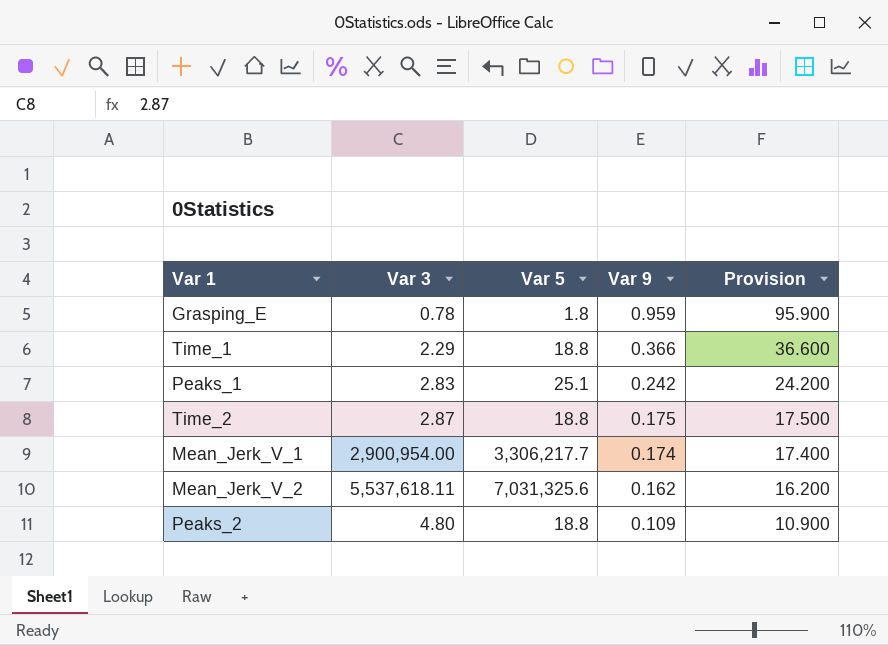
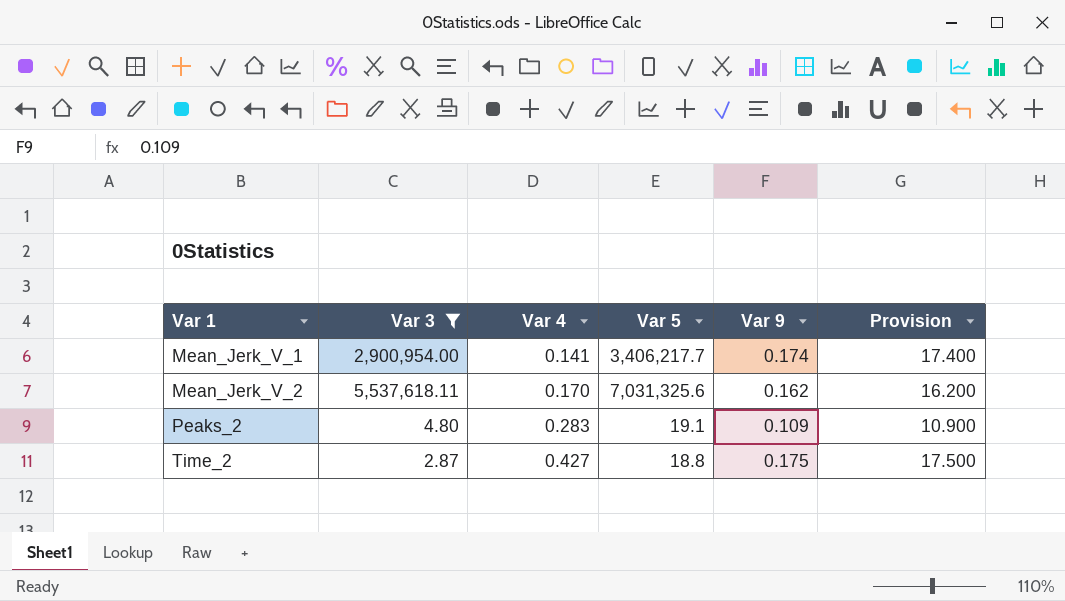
filter: none -> Var 3 >= 2.87
row order: Var 9 descending -> Var 1 ascending
column Var 4 | position: none -> 3
Mean_Jerk_V_1 | Var 5: 3,306,217.7 -> 3,406,217.7
Peaks_2 | Var 5: 18.8 -> 19.1

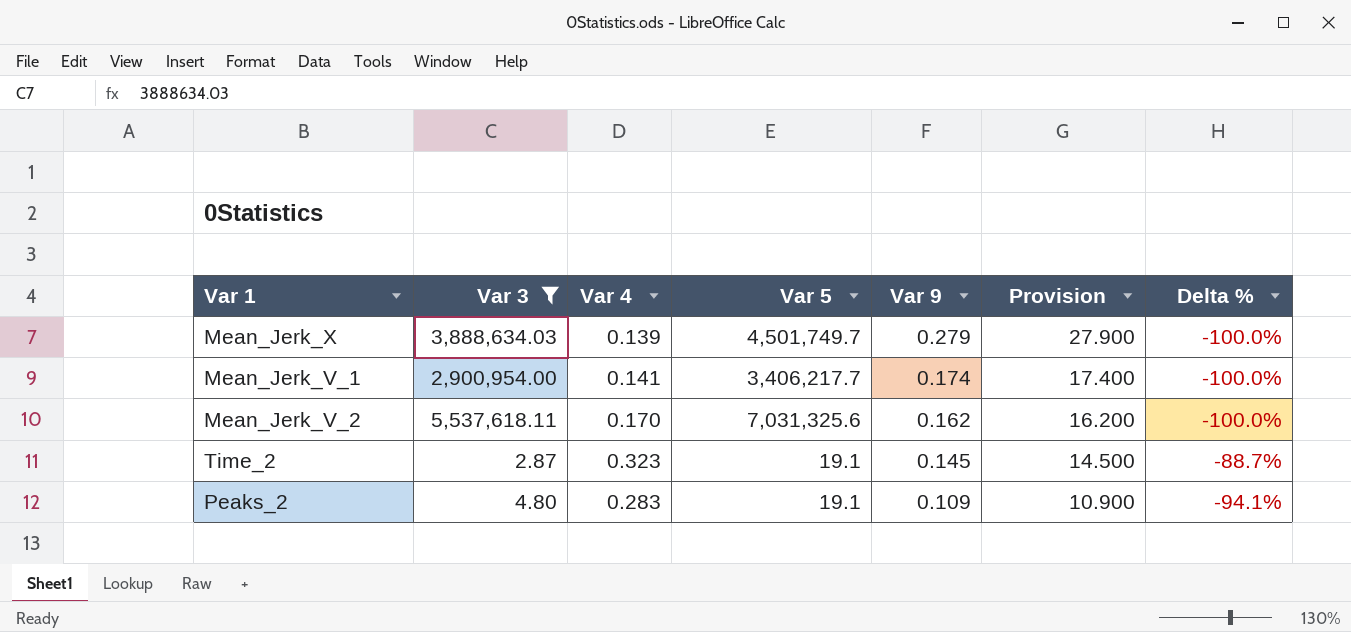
row order: Var 1 ascending -> Var 9 descending
column Delta % | formula: none -> ([Var 4] - [Var 3]) / [Var 3]
row Mean_Jerk_X: none -> 3,888,634.03 | 0.139 | 4,501,749.7 | 0.279 | 27.900 | -100.0%
Time_2 | Var 4: 0.427 -> 0.323
Time_2 | Var 5: 18.8 -> 19.1
Time_2 | Var 9: 0.175 -> 0.145
Time_2 | Provision: 17.500 -> 14.500

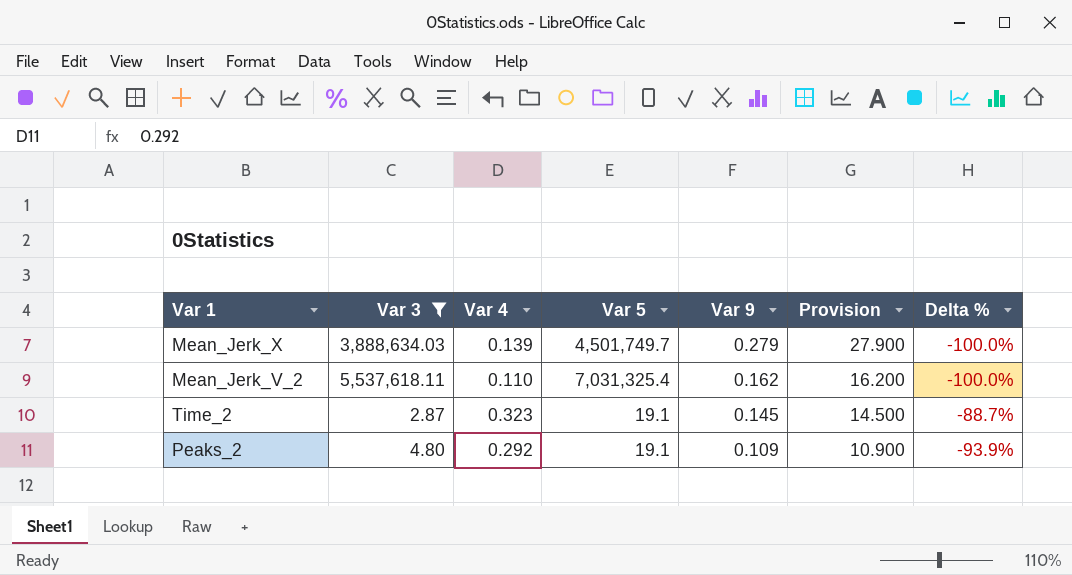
row Mean_Jerk_V_1: 2,900,954.00 | 0.141 | 3,406,217.7 | 0.174 | 17.400 | -100.0% -> none
Mean_Jerk_V_2 | Var 4: 0.170 -> 0.110
Mean_Jerk_V_2 | Var 5: 7,031,325.6 -> 7,031,325.4
Peaks_2 | Var 4: 0.283 -> 0.292
Peaks_2 | Delta %: -94.1% -> -93.9%

